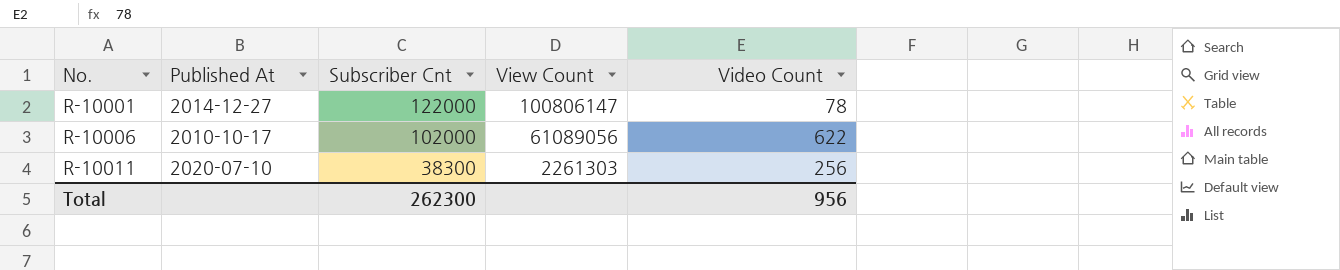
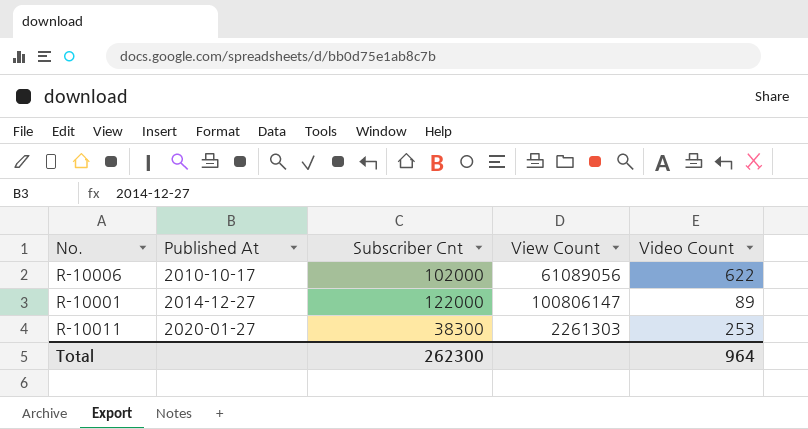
row order: No. ascending -> Published At ascending
R-10001 | Video Count: 78 -> 89
R-10011 | Published At: 2020-07-10 -> 2020-01-27
R-10011 | Video Count: 256 -> 253
Total | Video Count: 956 -> 964

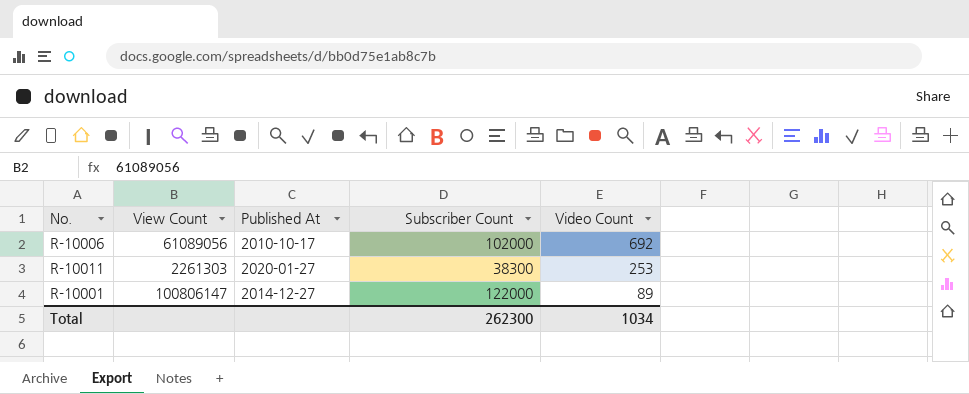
row order: Published At ascending -> Video Count descending
column View Count | position: 4 -> 2
column name: Subscriber Cnt -> Subscriber Count
R-10006 | Video Count: 622 -> 692
Total | Video Count: 964 -> 1034

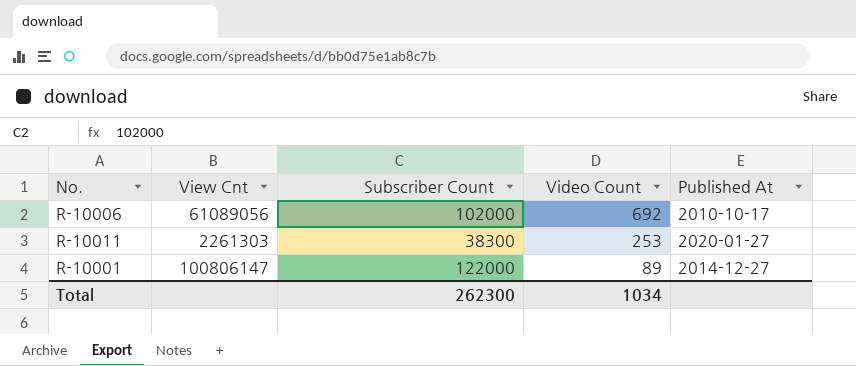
column name: View Count -> View Cnt
column Published At | position: 3 -> 5

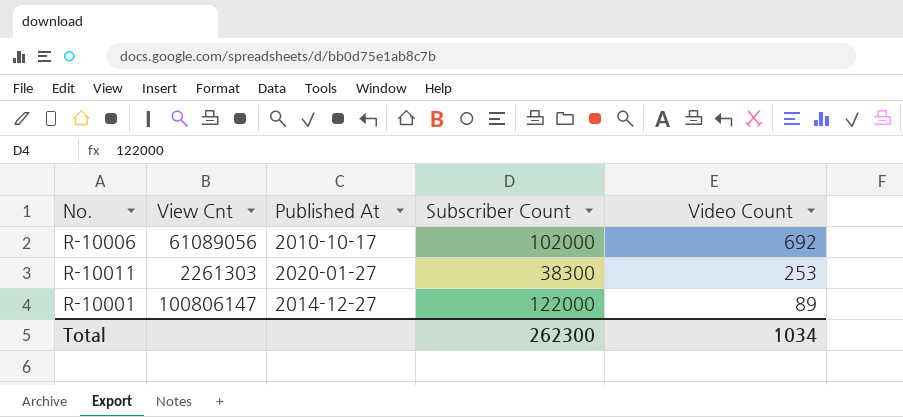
column Published At | position: 5 -> 3

